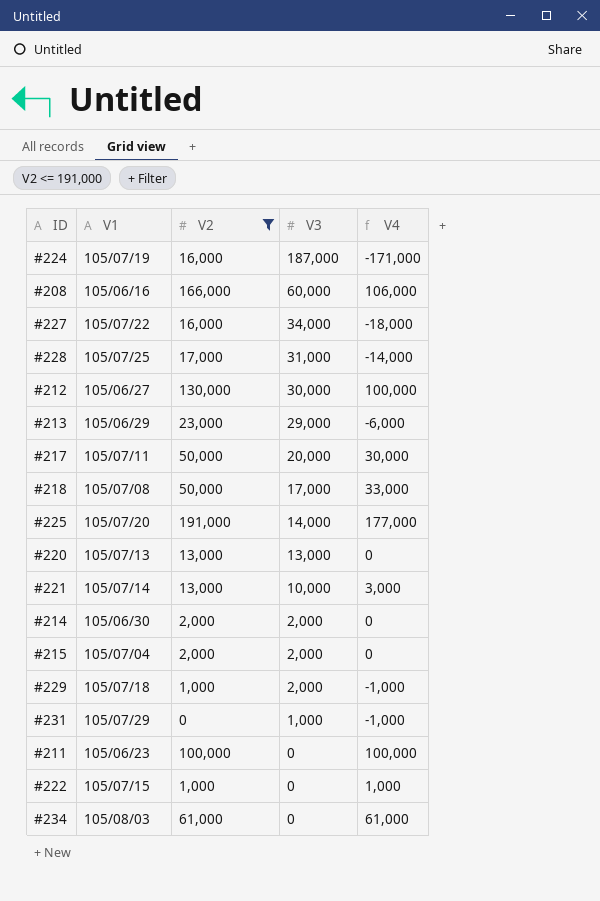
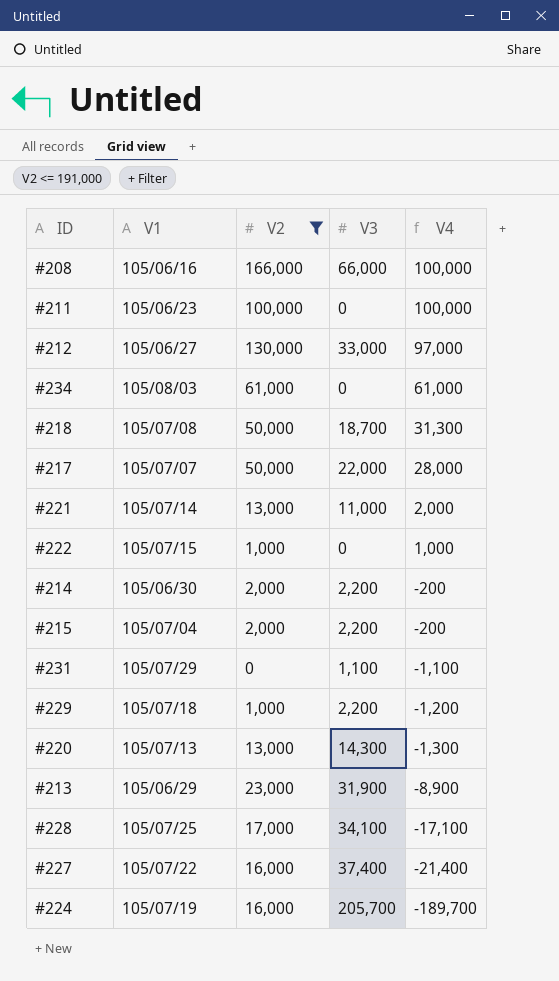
row order: V3 descending -> V4 descending
row #225: 105/07/20 | 191,000 | 14,000 | 177,000 -> none
#208 | V3: 60,000 -> 66,000
#208 | V4: 106,000 -> 100,000
#212 | V3: 30,000 -> 33,000
#212 | V4: 100,000 -> 97,000
#218 | V3: 17,000 -> 18,700
#218 | V4: 33,000 -> 31,300
#217 | V1: 105/07/11 -> 105/07/07
#217 | V3: 20,000 -> 22,000
#217 | V4: 30,000 -> 28,000
#221 | V3: 10,000 -> 11,000
#221 | V4: 3,000 -> 2,000
#214 | V3: 2,000 -> 2,200
#214 | V4: 0 -> -200
#215 | V3: 2,000 -> 2,200
#215 | V4: 0 -> -200
#231 | V3: 1,000 -> 1,100
#231 | V4: -1,000 -> -1,100
#229 | V3: 2,000 -> 2,200
#229 | V4: -1,000 -> -1,200
#220 | V3: 13,000 -> 14,300
#220 | V4: 0 -> -1,300
#213 | V3: 29,000 -> 31,900
#213 | V4: -6,000 -> -8,900
#228 | V3: 31,000 -> 34,100
#228 | V4: -14,000 -> -17,100
#227 | V3: 34,000 -> 37,400
#227 | V4: -18,000 -> -21,400
#224 | V3: 187,000 -> 205,700
#224 | V4: -171,000 -> -189,700

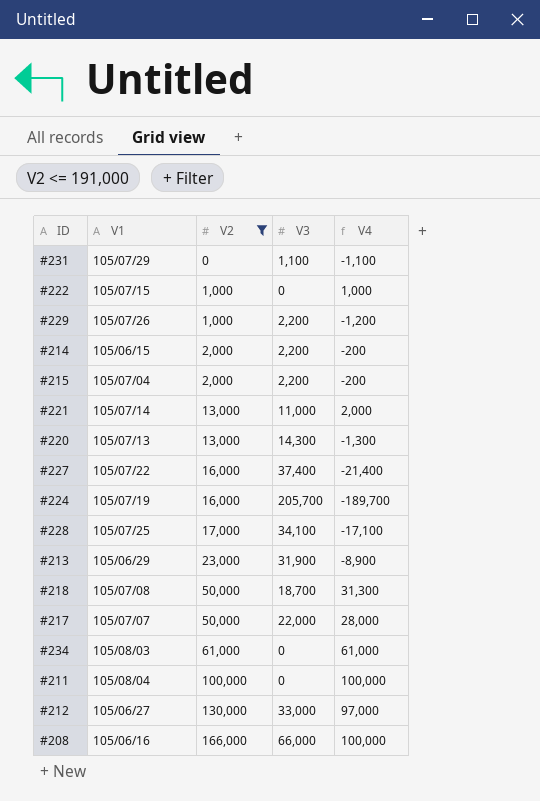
row order: V4 descending -> V2 ascending
#229 | V1: 105/07/18 -> 105/07/26
#214 | V1: 105/06/30 -> 105/06/15
#211 | V1: 105/06/23 -> 105/08/04

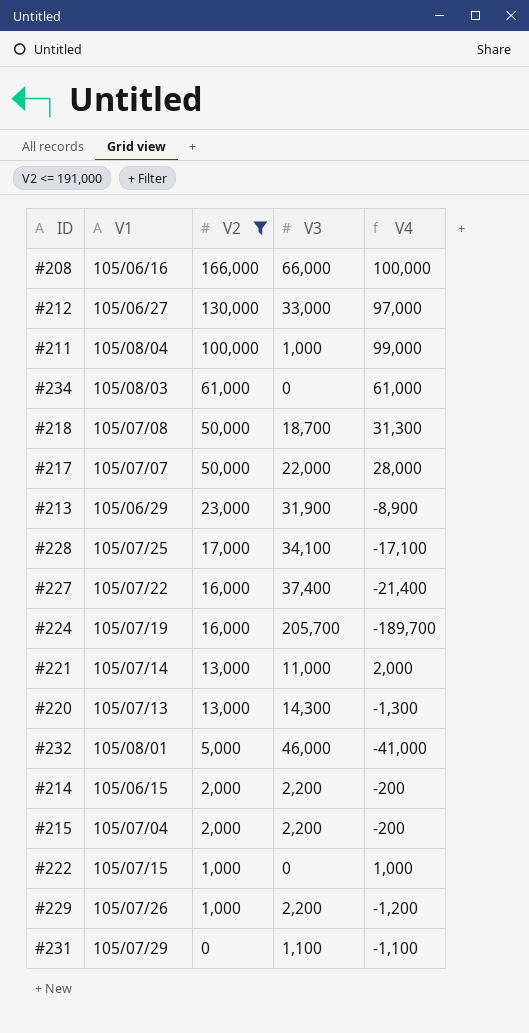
row order: V2 ascending -> V2 descending
#211 | V3: 0 -> 1,000
#211 | V4: 100,000 -> 99,000
row #232: none -> 105/08/01 | 5,000 | 46,000 | -41,000

